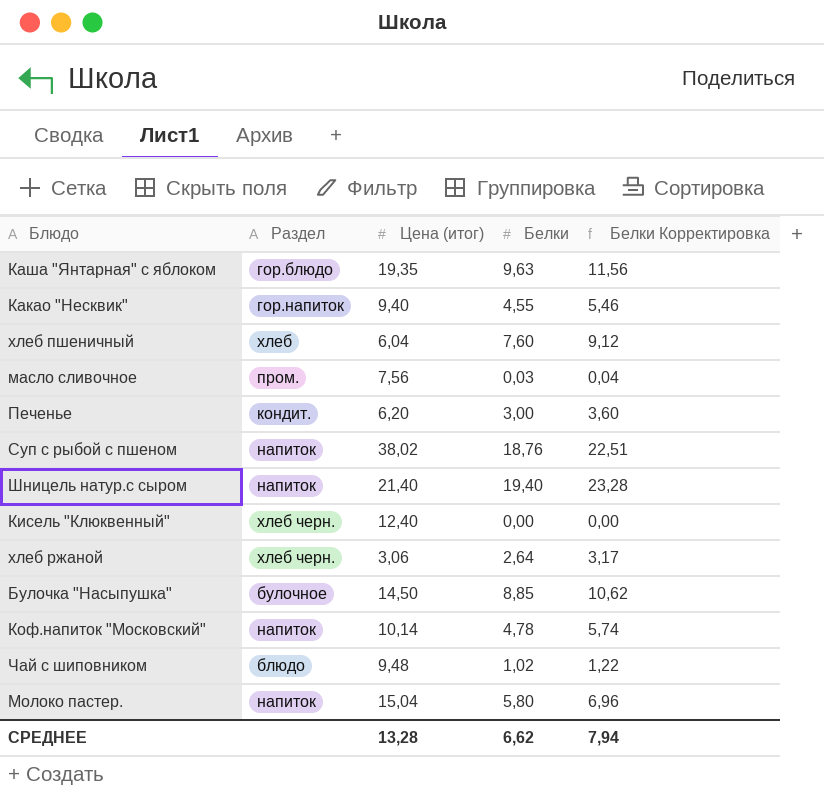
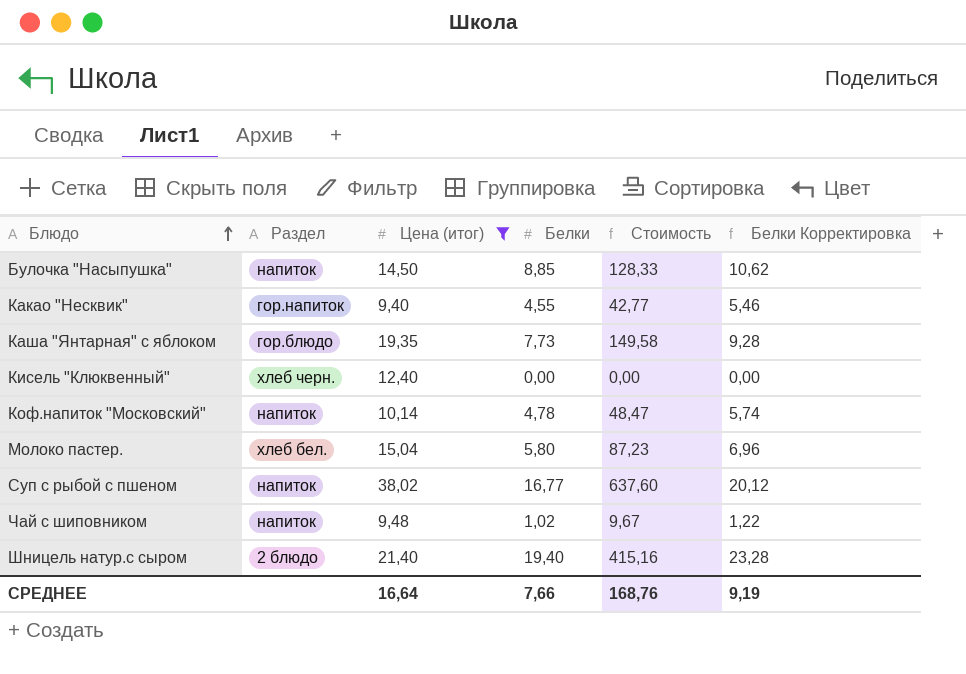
filter: none -> Цена (итог) >= 9,40
row order: none -> Блюдо ascending
column Стоимость | formula: none -> [Цена (итог)] * [Белки]
Булочка "Насыпушка" | Раздел: булочное -> напиток
Каша "Янтарная" с яблоком | Белки: 9,63 -> 7,73
Каша "Янтарная" с яблоком | Белки Корректировка: 11,56 -> 9,28
Молоко пастер. | Раздел: напиток -> хлеб бел.
Суп с рыбой с пшеном | Белки: 18,76 -> 16,77
Суп с рыбой с пшеном | Белки Корректировка: 22,51 -> 20,12
Чай с шиповником | Раздел: блюдо -> напиток
Шницель натур.с сыром | Раздел: напиток -> 2 блюдо
СРЕДНЕЕ | Цена (итог): 13,28 -> 16,64
СРЕДНЕЕ | Белки: 6,62 -> 7,66
СРЕДНЕЕ | Белки Корректировка: 7,94 -> 9,19

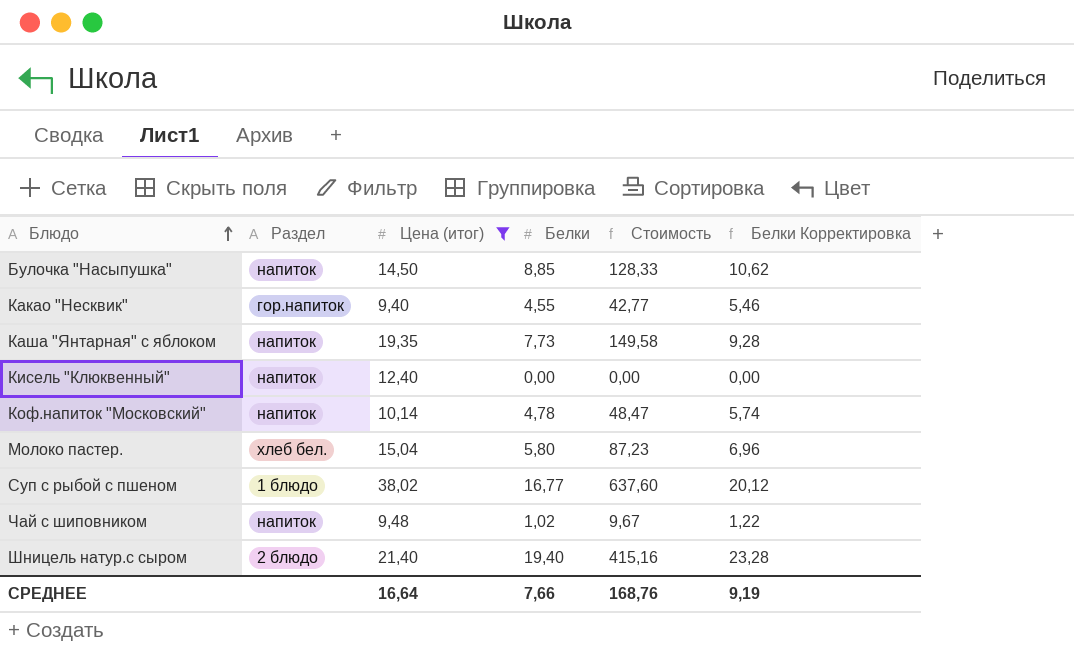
Каша "Янтарная" с яблоком | Раздел: гор.блюдо -> напиток
Кисель "Клюквенный" | Раздел: хлеб черн. -> напиток
Суп с рыбой с пшеном | Раздел: напиток -> 1 блюдо

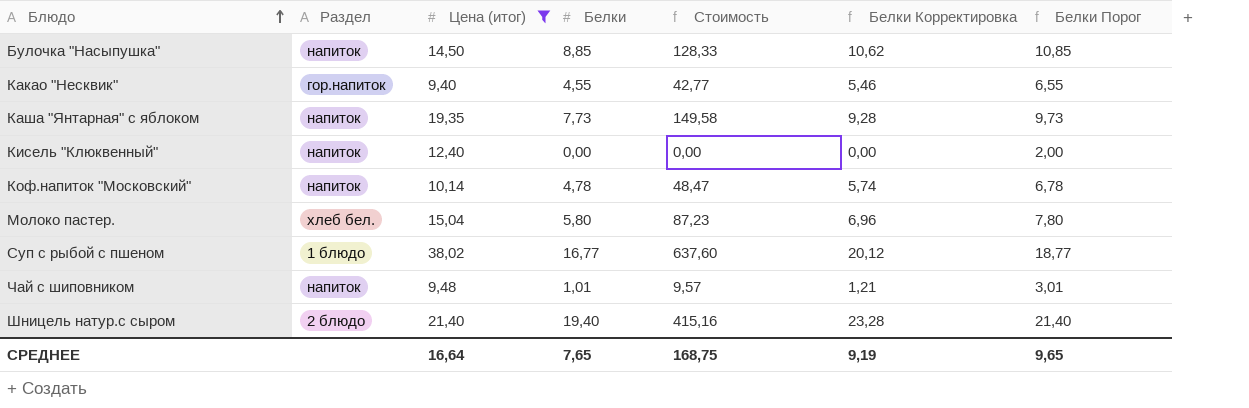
column Белки Порог | formula: none -> [Белки] + 2
Чай с шиповником | Белки: 1,02 -> 1,01
Чай с шиповником | Стоимость: 9,67 -> 9,57
Чай с шиповником | Белки Корректировка: 1,22 -> 1,21
СРЕДНЕЕ | Белки: 7,66 -> 7,65
СРЕДНЕЕ | Стоимость: 168,76 -> 168,75

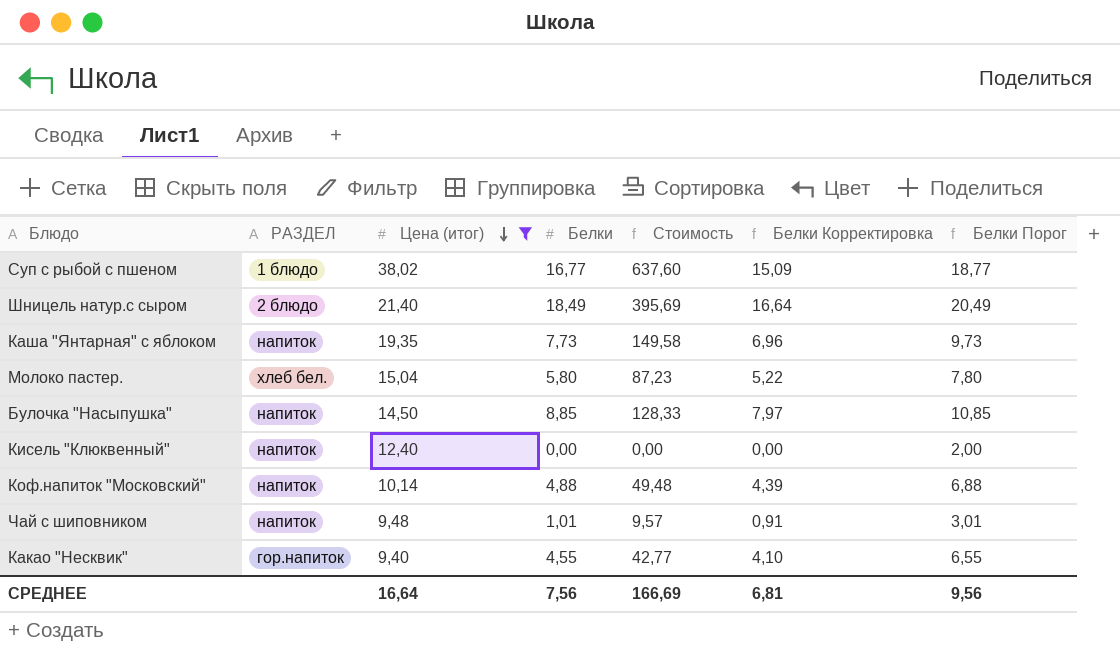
row order: Блюдо ascending -> Цена (итог) descending
column name: Раздел -> РАЗДЕЛ
column Белки Корректировка | formula: [Белки] * 1,2 -> [Белки] * 0,9
Шницель натур.с сыром | Белки: 19,40 -> 18,49
Шницель натур.с сыром | Стоимость: 415,16 -> 395,69
Шницель натур.с сыром | Белки Порог: 21,40 -> 20,49
Коф.напиток "Московский" | Белки: 4,78 -> 4,88
Коф.напиток "Московский" | Стоимость: 48,47 -> 49,48
Коф.напиток "Московский" | Белки Порог: 6,78 -> 6,88
СРЕДНЕЕ | Белки: 7,65 -> 7,56
СРЕДНЕЕ | Стоимость: 168,75 -> 166,69
СРЕДНЕЕ | Белки Корректировка: 9,19 -> 6,81
СРЕДНЕЕ | Белки Порог: 9,65 -> 9,56

